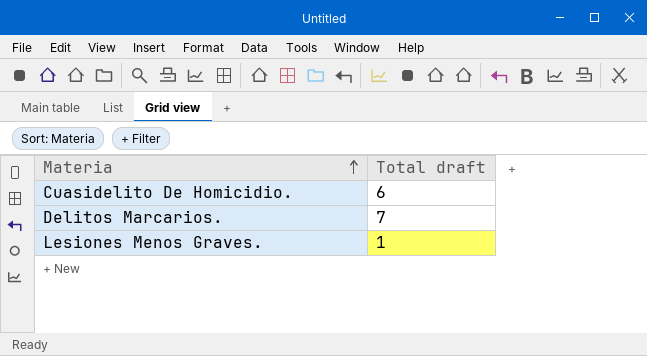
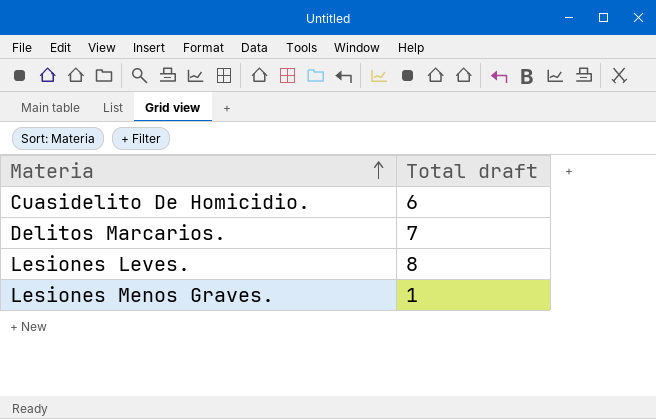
row Lesiones Leves.: none -> 8

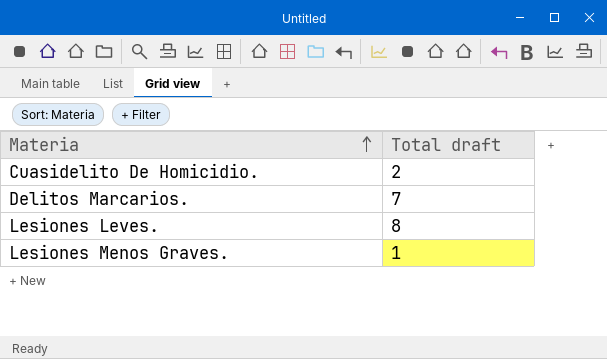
Cuasidelito De Homicidio. | Total draft: 6 -> 2

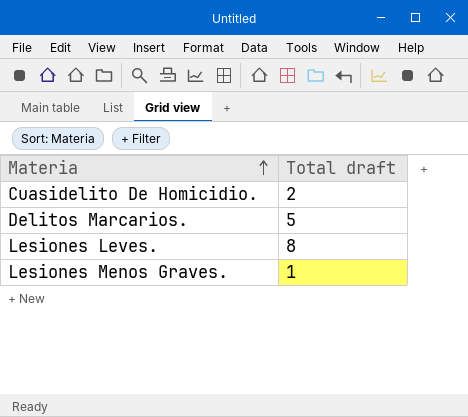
Delitos Marcarios. | Total draft: 7 -> 5

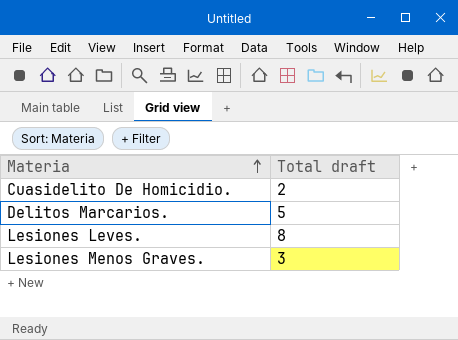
Lesiones Menos Graves. | Total draft: 1 -> 3

